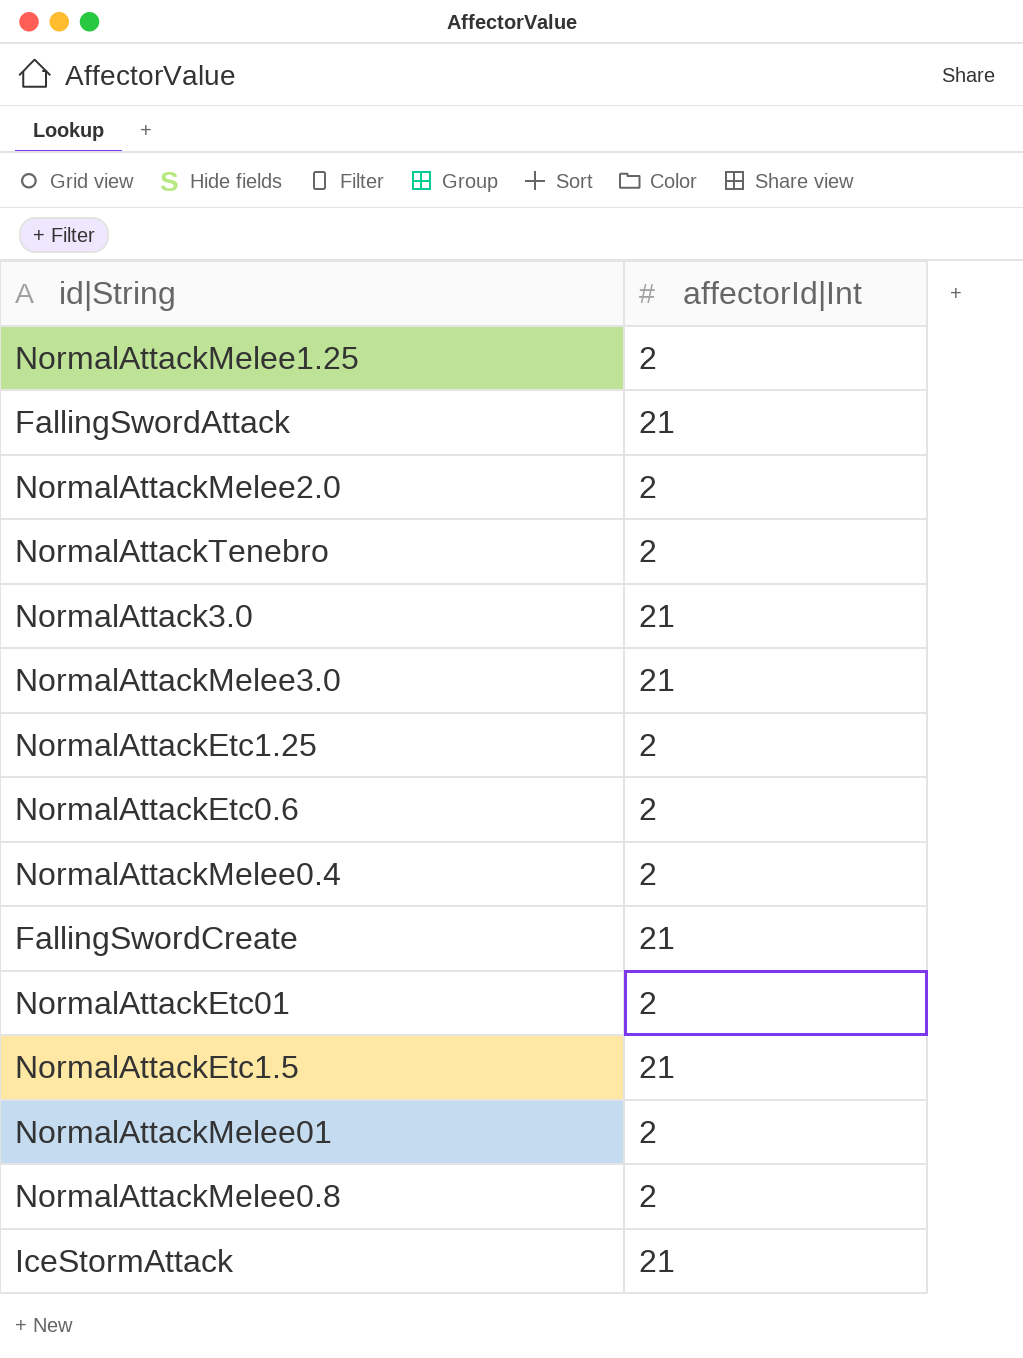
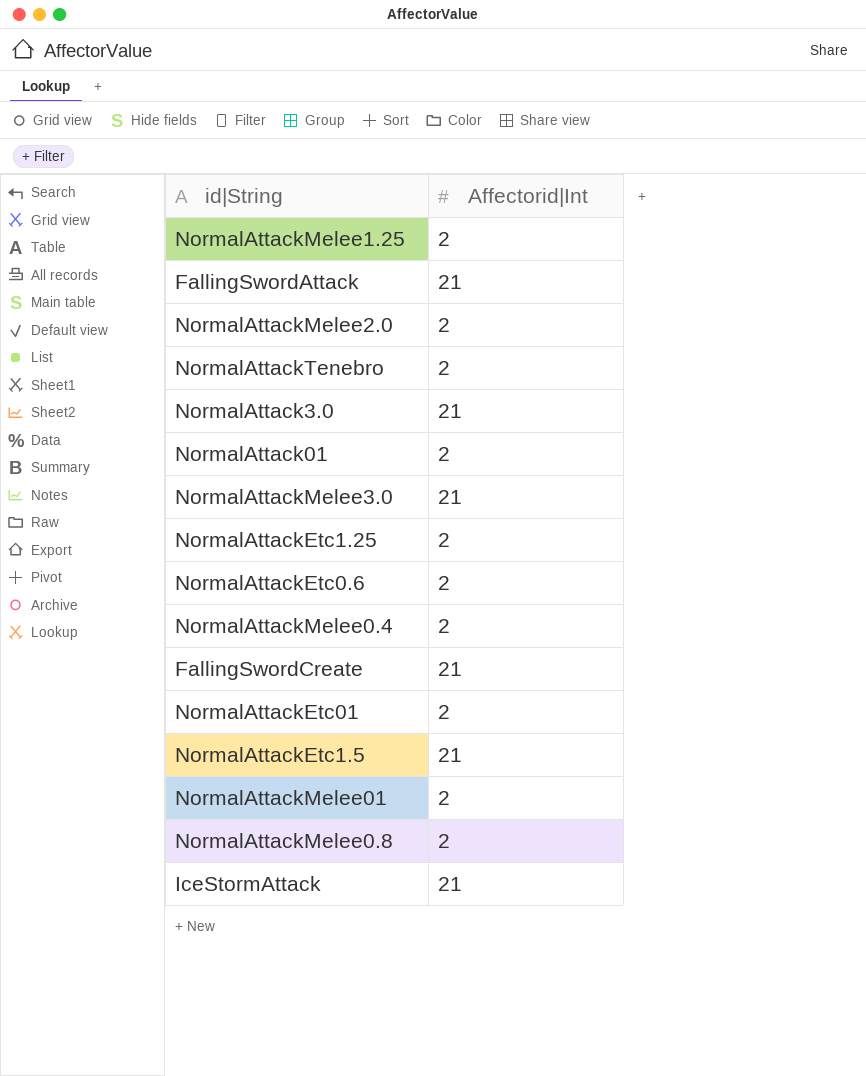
column name: affectorId|Int -> Affectorid|Int
row NormalAttack01: none -> 2

